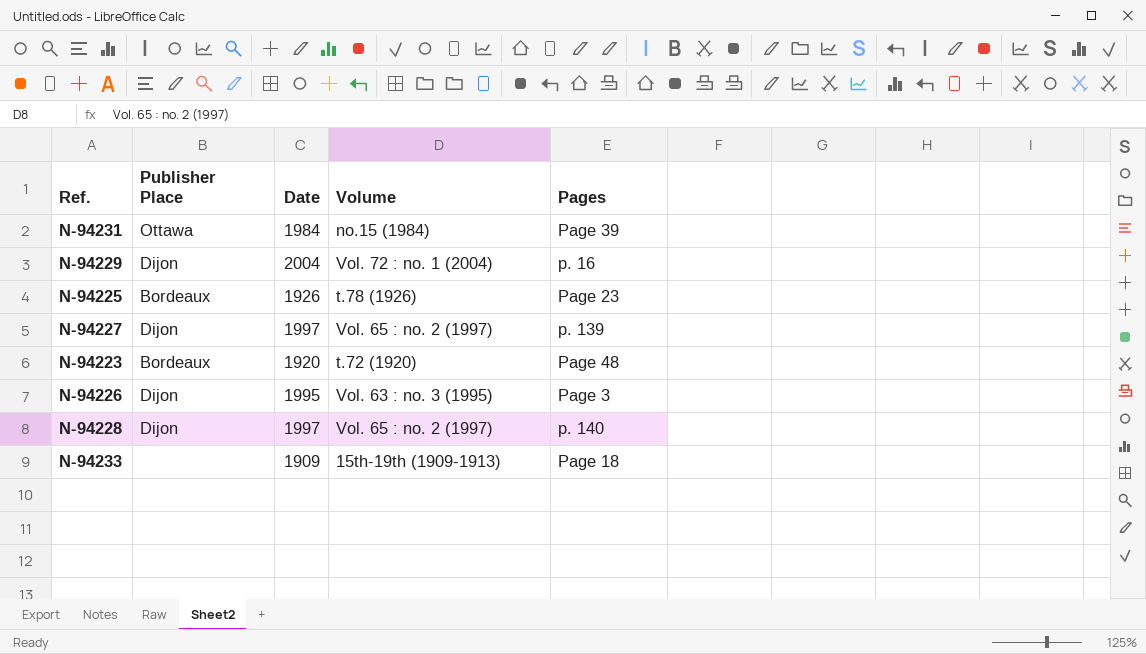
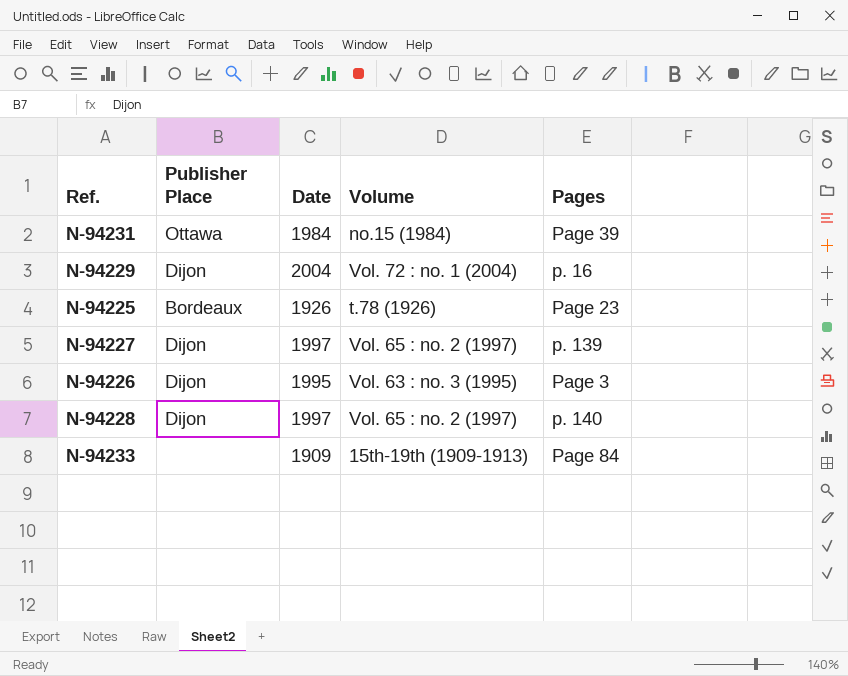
row N-94223: Bordeaux | 1920 | t.72 (1920) | Page 48 -> none
N-94233 | Pages: Page 18 -> Page 84

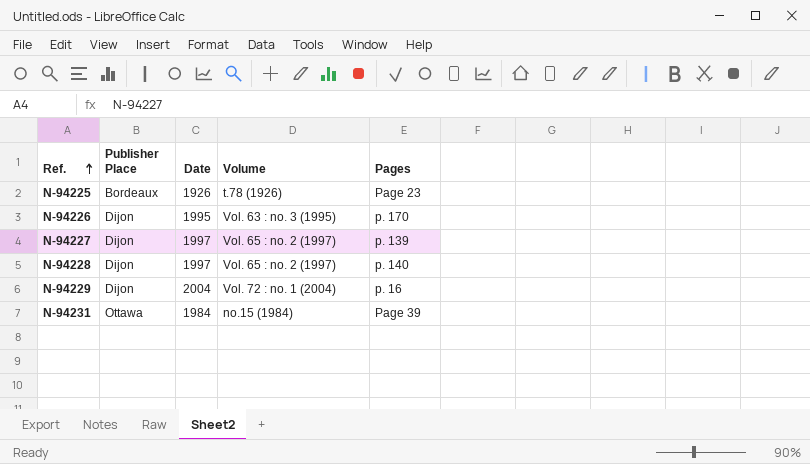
row order: none -> Ref. ascending
row N-94233: none | 1909 | 15th-19th (1909-1913) | Page 84 -> none
N-94226 | Pages: Page 3 -> p. 170

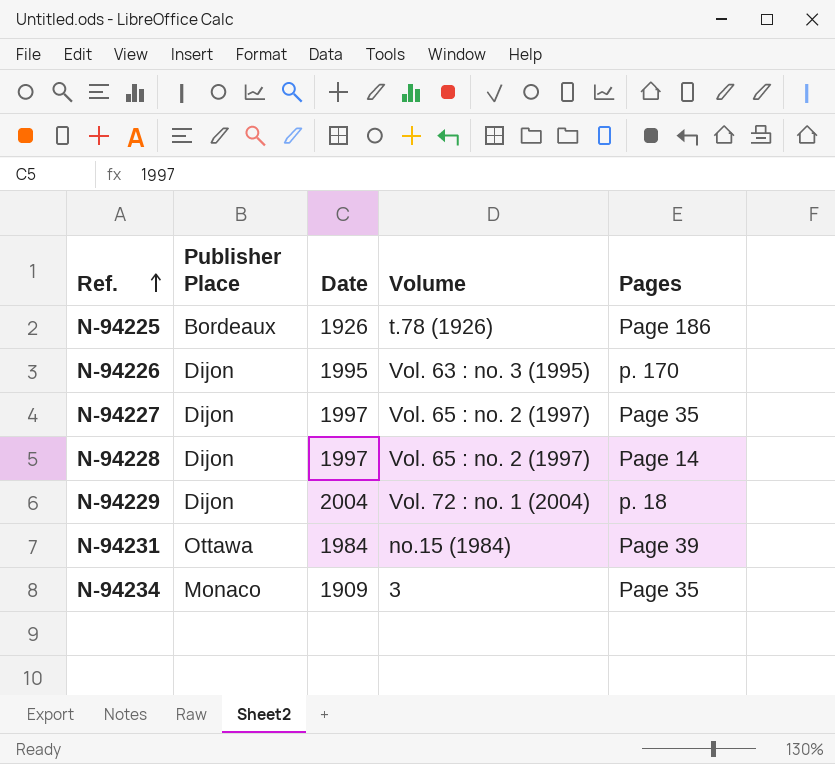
N-94225 | Pages: Page 23 -> Page 186
N-94227 | Pages: p. 139 -> Page 35
N-94228 | Pages: p. 140 -> Page 14
N-94229 | Pages: p. 16 -> p. 18
row N-94234: none -> Monaco | 1909 | 3 | Page 35

